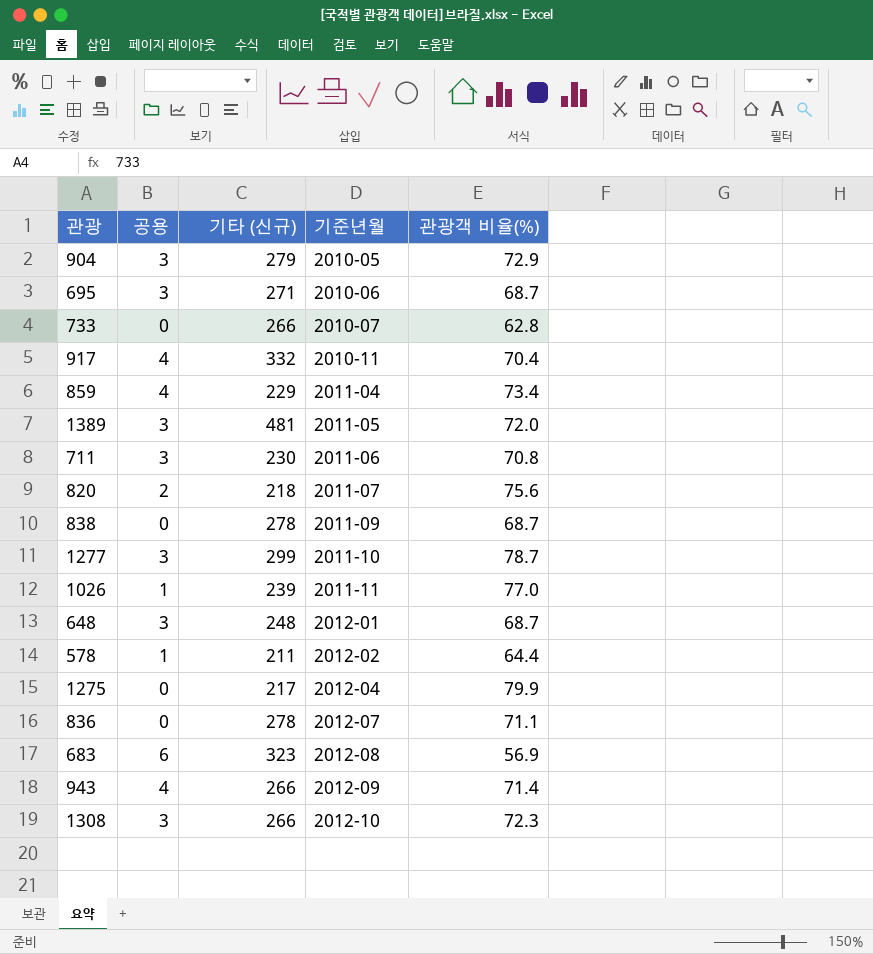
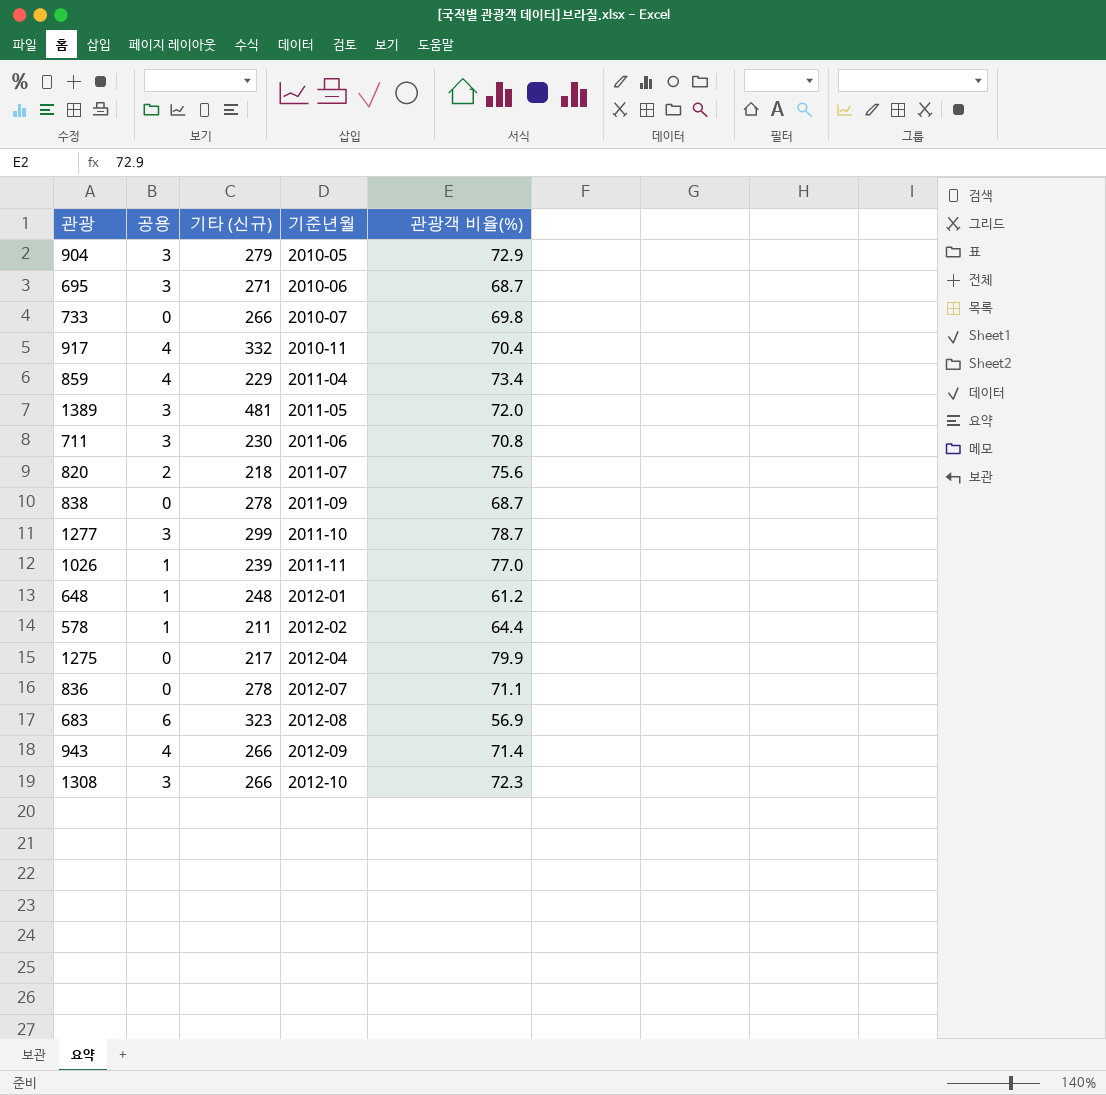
733 | 관광객 비율(%): 62.8 -> 69.8
648 | 공용: 3 -> 1
648 | 관광객 비율(%): 68.7 -> 61.2

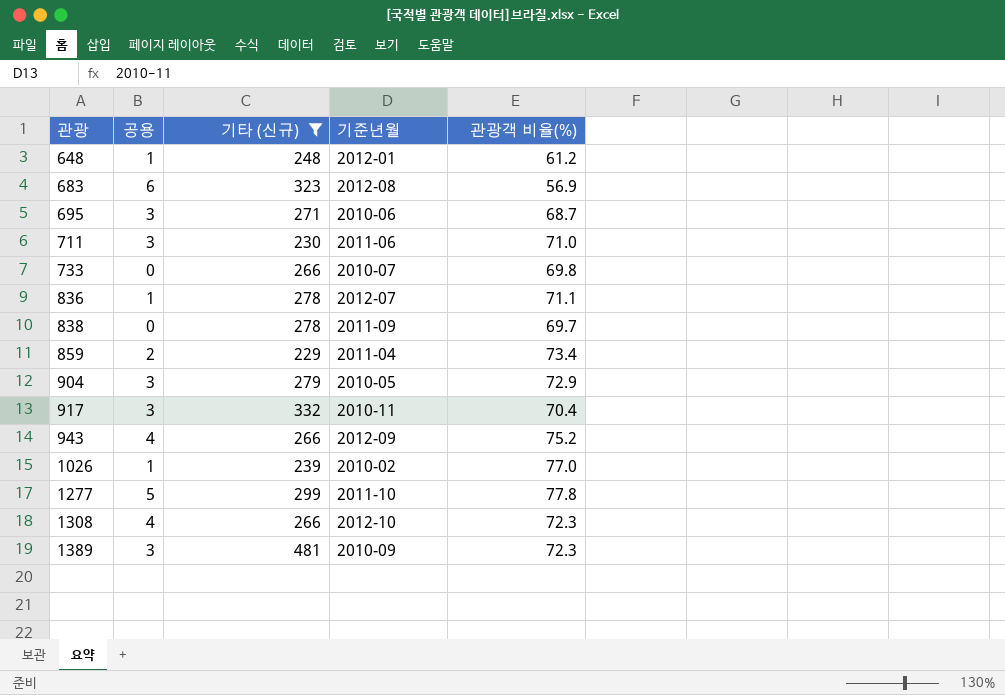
filter: none -> 기타 (신규) >= 229
row order: 기준년월 ascending -> 관광 ascending
711 | 관광객 비율(%): 70.8 -> 71.0
836 | 공용: 0 -> 1
838 | 관광객 비율(%): 68.7 -> 69.7
859 | 공용: 4 -> 2
917 | 공용: 4 -> 3
943 | 관광객 비율(%): 71.4 -> 75.2
1026 | 기준년월: 2011-11 -> 2010-02
1277 | 공용: 3 -> 5
1277 | 관광객 비율(%): 78.7 -> 77.8
1308 | 공용: 3 -> 4
1389 | 기준년월: 2011-05 -> 2010-09
1389 | 관광객 비율(%): 72.0 -> 72.3

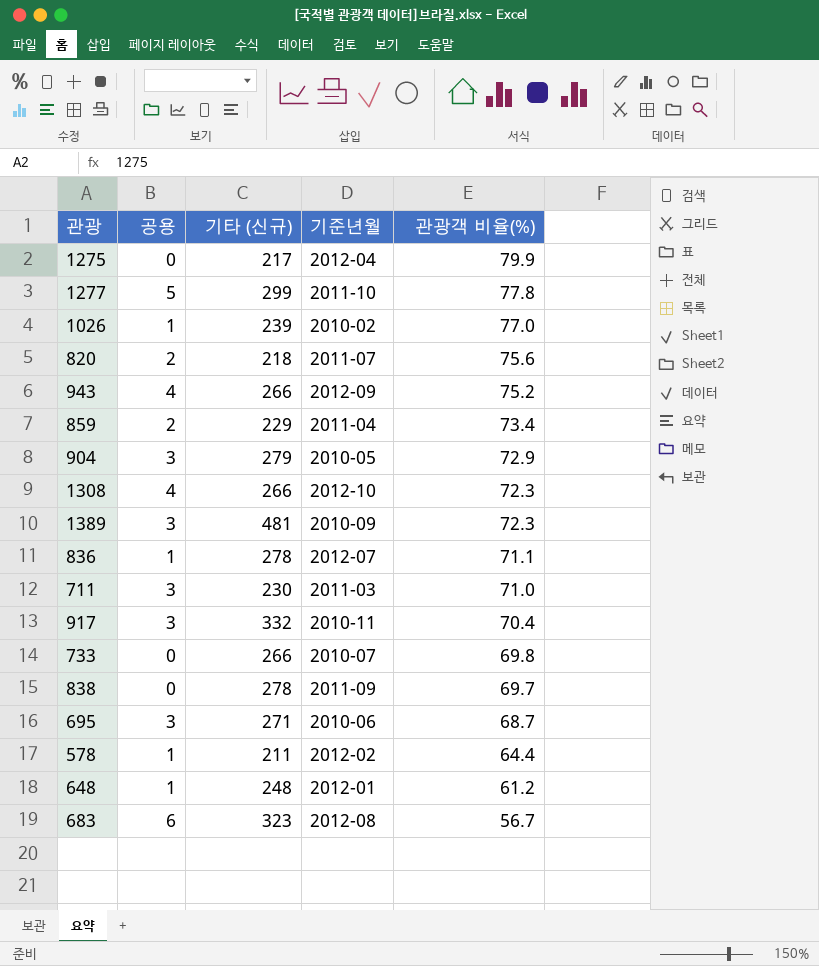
filter: 기타 (신규) >= 229 -> none
row order: 관광 ascending -> 관광객 비율(%) descending
711 | 기준년월: 2011-06 -> 2011-03
683 | 관광객 비율(%): 56.9 -> 56.7

